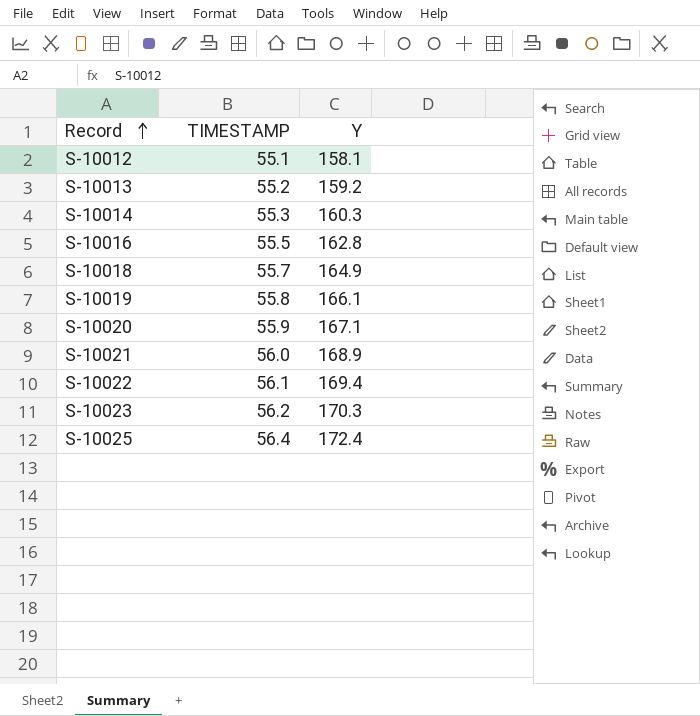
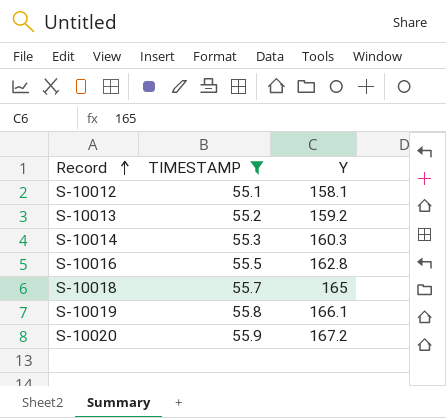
filter: none -> TIMESTAMP <= 55.9
S-10018 | Y: 164.9 -> 165
S-10020 | Y: 167.1 -> 167.2

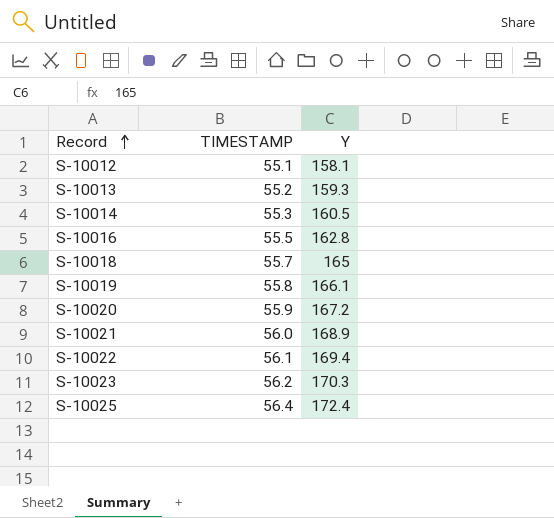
filter: TIMESTAMP <= 55.9 -> none
S-10013 | Y: 159.2 -> 159.3
S-10014 | Y: 160.3 -> 160.5

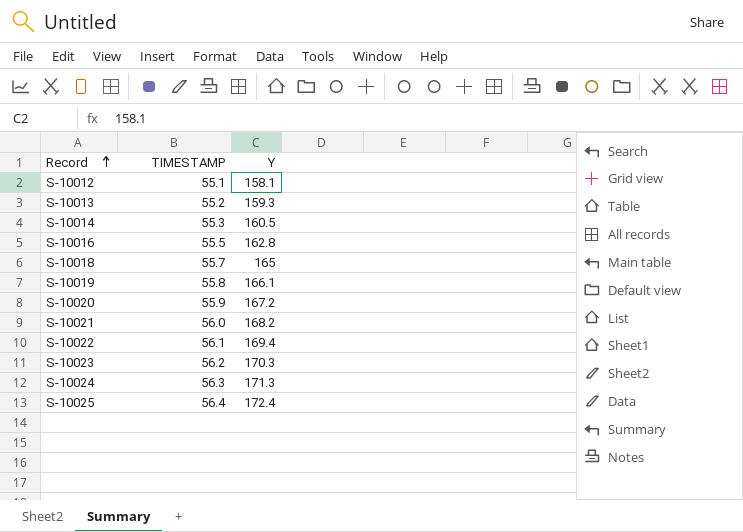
S-10021 | Y: 168.9 -> 168.2
row S-10024: none -> 56.3 | 171.3

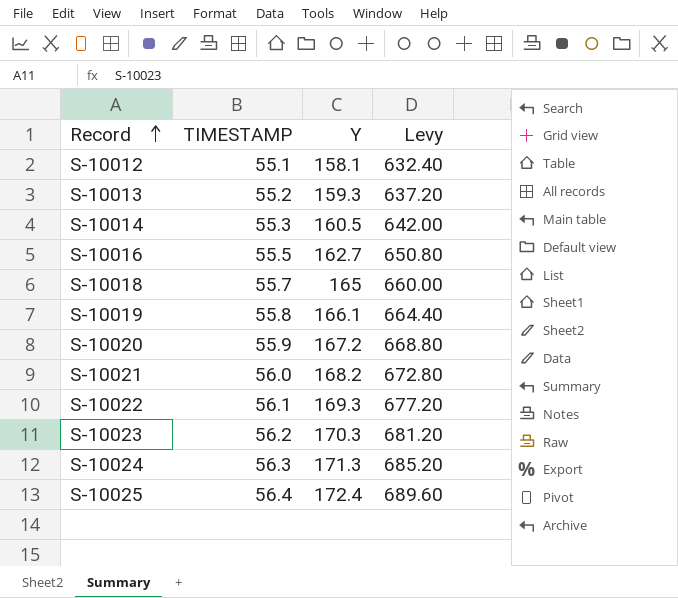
column Levy | formula: none -> [Y] * 4
S-10016 | Y: 162.8 -> 162.7
S-10022 | Y: 169.4 -> 169.3

